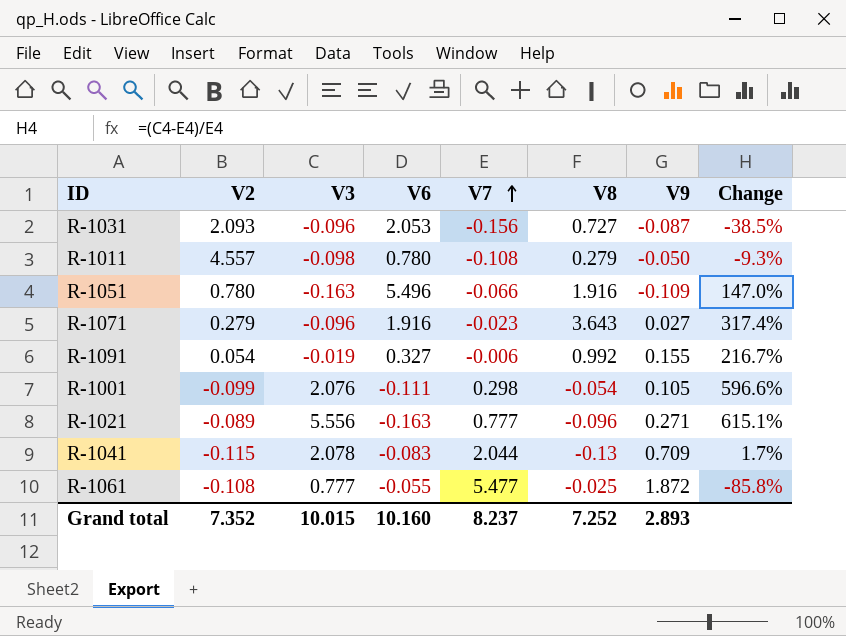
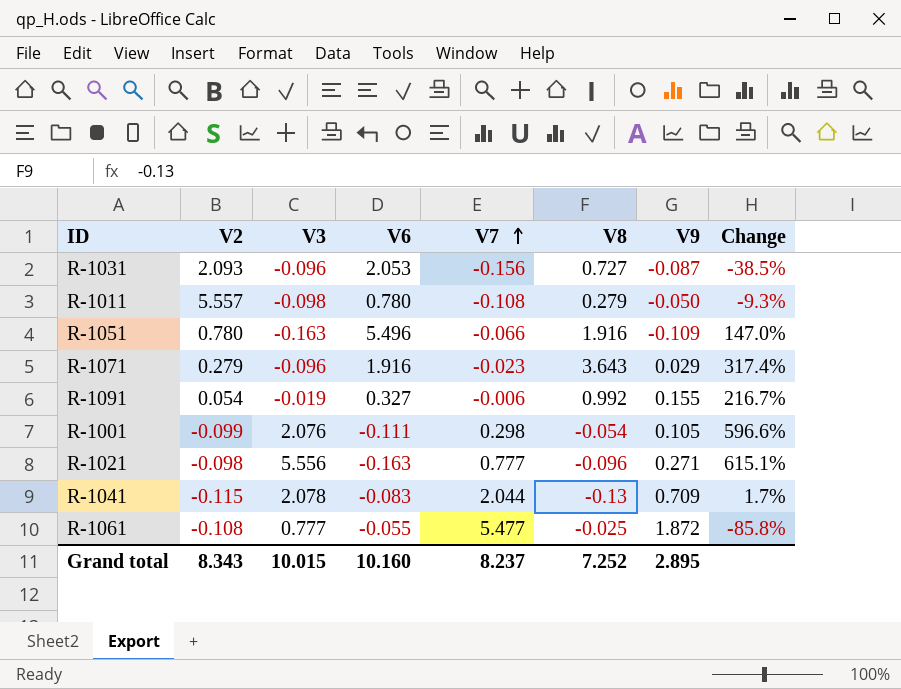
R-1011 | V2: 4.557 -> 5.557
R-1071 | V9: 0.027 -> 0.029
R-1021 | V2: -0.089 -> -0.098
Grand total | V2: 7.352 -> 8.343
Grand total | V9: 2.893 -> 2.895

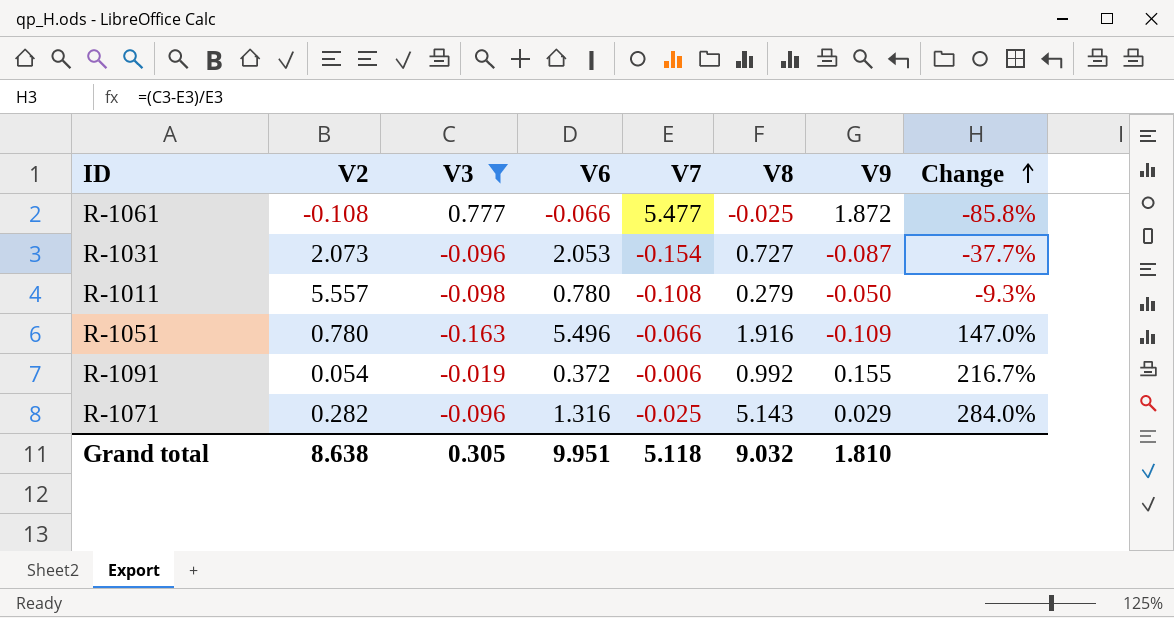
filter: none -> V3 <= 0.777
row order: V7 ascending -> Change ascending
R-1061 | V6: -0.055 -> -0.066
R-1031 | V2: 2.093 -> 2.073
R-1031 | V7: -0.156 -> -0.154
R-1031 | Change: -38.5% -> -37.7%
R-1091 | V6: 0.327 -> 0.372
R-1071 | V2: 0.279 -> 0.282
R-1071 | V6: 1.916 -> 1.316
R-1071 | V7: -0.023 -> -0.025
R-1071 | V8: 3.643 -> 5.143
R-1071 | Change: 317.4% -> 284.0%
Grand total | V2: 8.343 -> 8.638
Grand total | V3: 10.015 -> 0.305
Grand total | V6: 10.160 -> 9.951
Grand total | V7: 8.237 -> 5.118
Grand total | V8: 7.252 -> 9.032
Grand total | V9: 2.895 -> 1.810

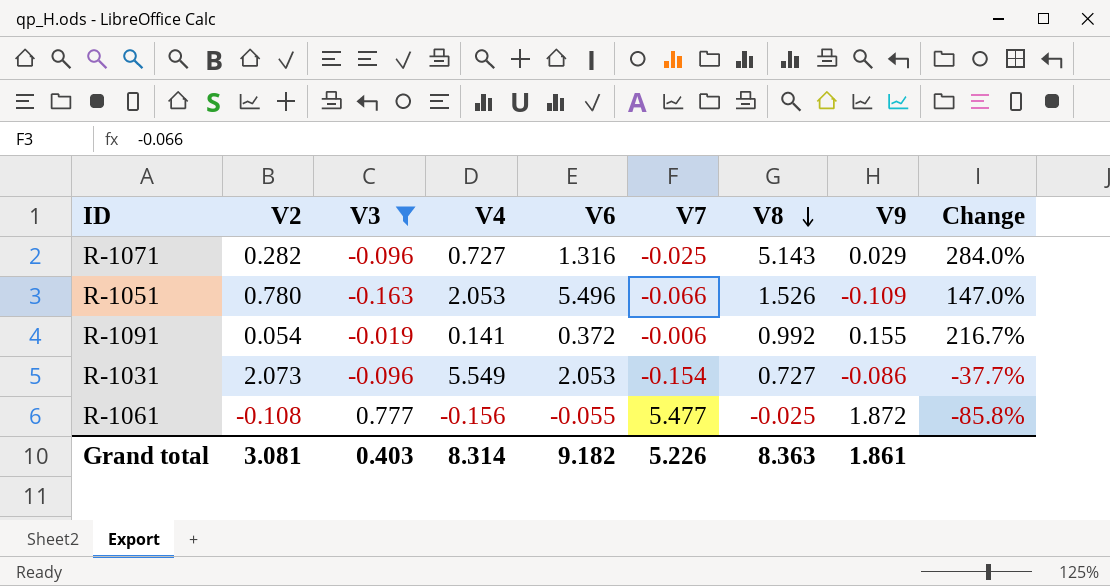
row order: Change ascending -> V8 descending
column V4 | position: none -> 4
row R-1011: 5.557 | -0.098 | 0.780 | -0.108 | 0.279 | -0.050 | -9.3% -> none
R-1051 | V8: 1.916 -> 1.526
R-1031 | V9: -0.087 -> -0.086
R-1061 | V6: -0.066 -> -0.055
Grand total | V2: 8.638 -> 3.081
Grand total | V3: 0.305 -> 0.403
Grand total | V6: 9.951 -> 9.182
Grand total | V7: 5.118 -> 5.226
Grand total | V8: 9.032 -> 8.363
Grand total | V9: 1.810 -> 1.861

